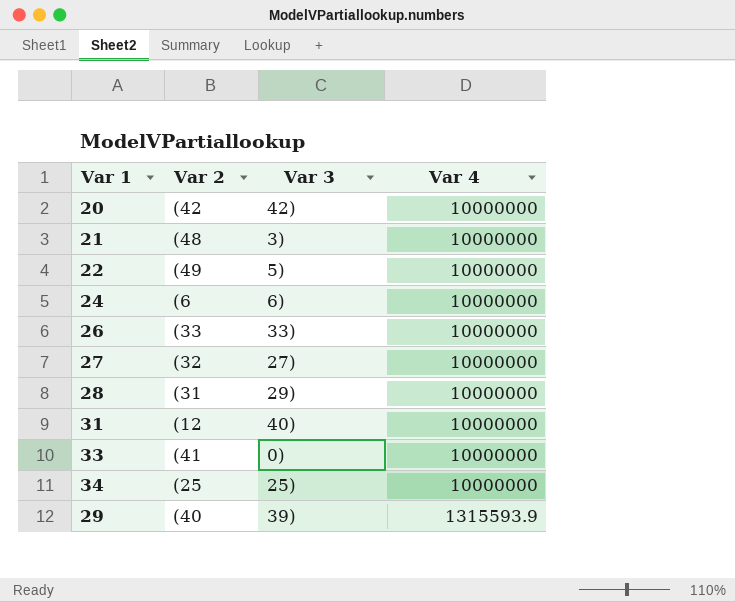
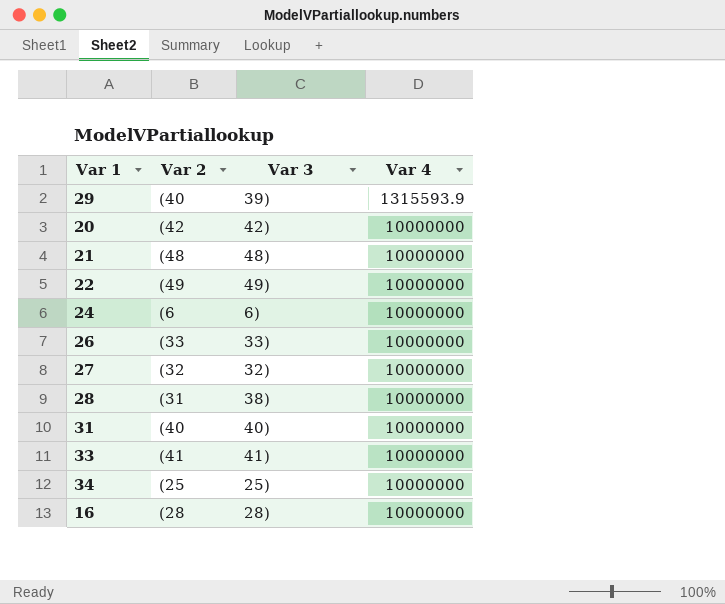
row order: Var 4 descending -> Var 4 ascending
21 | Var 3: 3) -> 48)
22 | Var 3: 5) -> 49)
27 | Var 3: 27) -> 32)
28 | Var 3: 29) -> 38)
31 | Var 2: (12 -> (40
33 | Var 3: 0) -> 41)
row 16: none -> (28 | 28) | 10000000

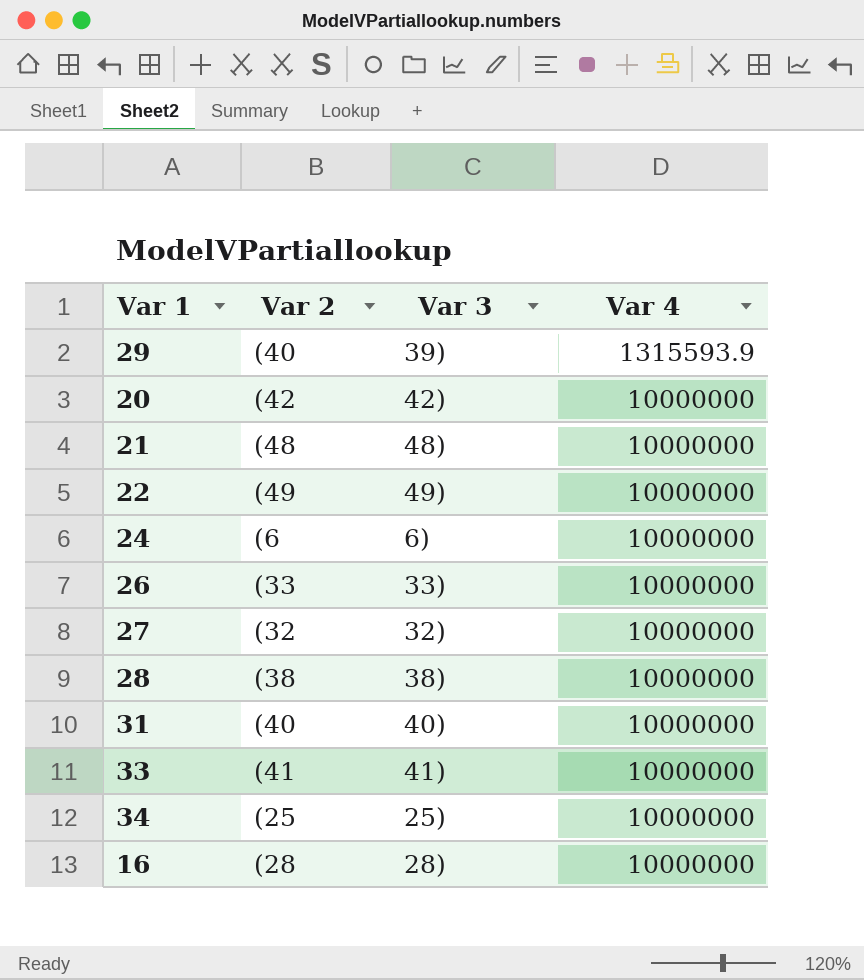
28 | Var 2: (31 -> (38

